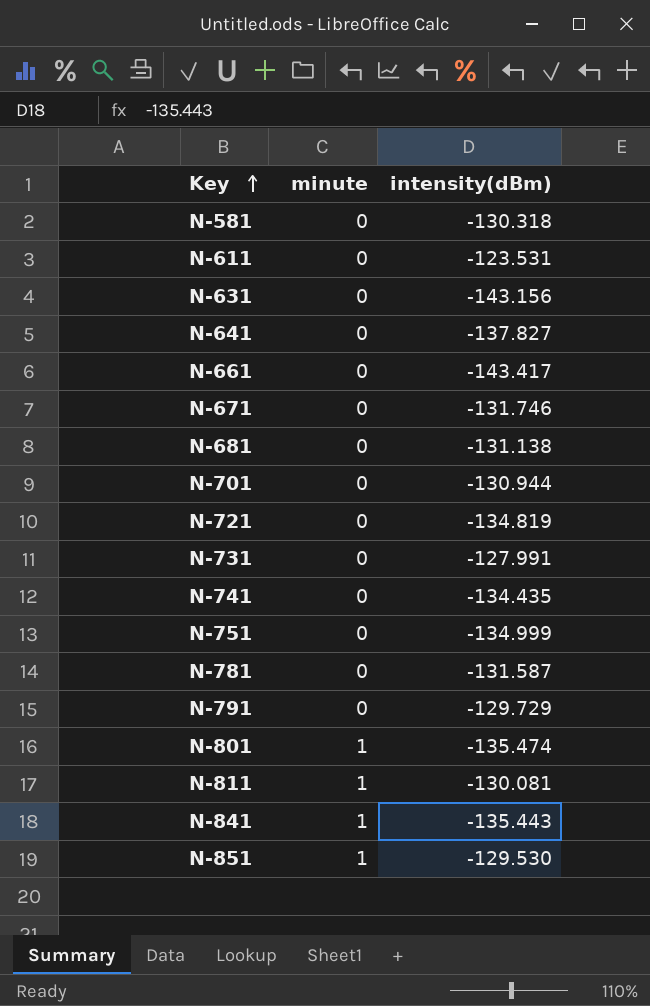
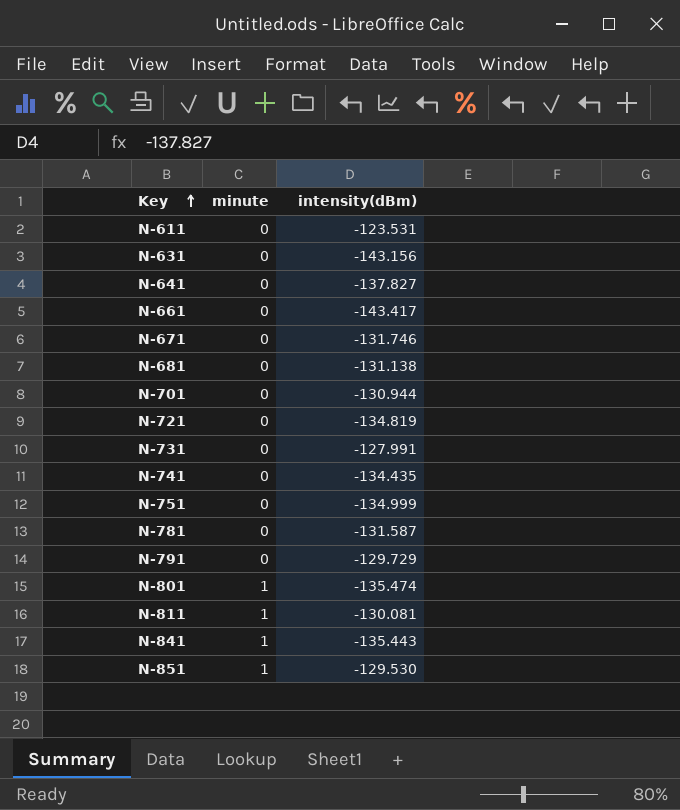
row N-581: 0 | -130.318 -> none

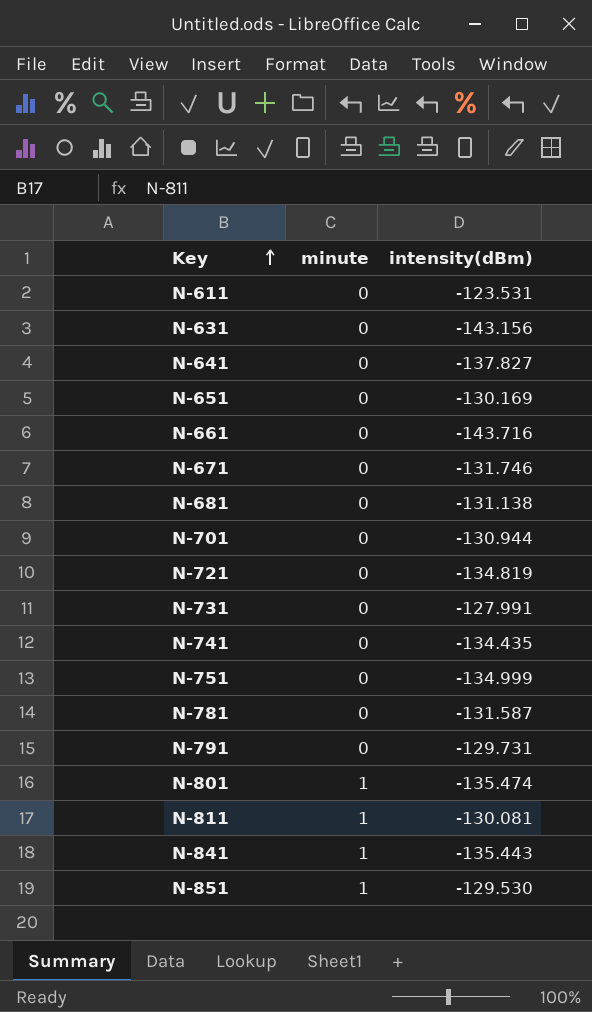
row N-651: none -> 0 | -130.169
N-661 | intensity(dBm): -143.417 -> -143.716
N-791 | intensity(dBm): -129.729 -> -129.731

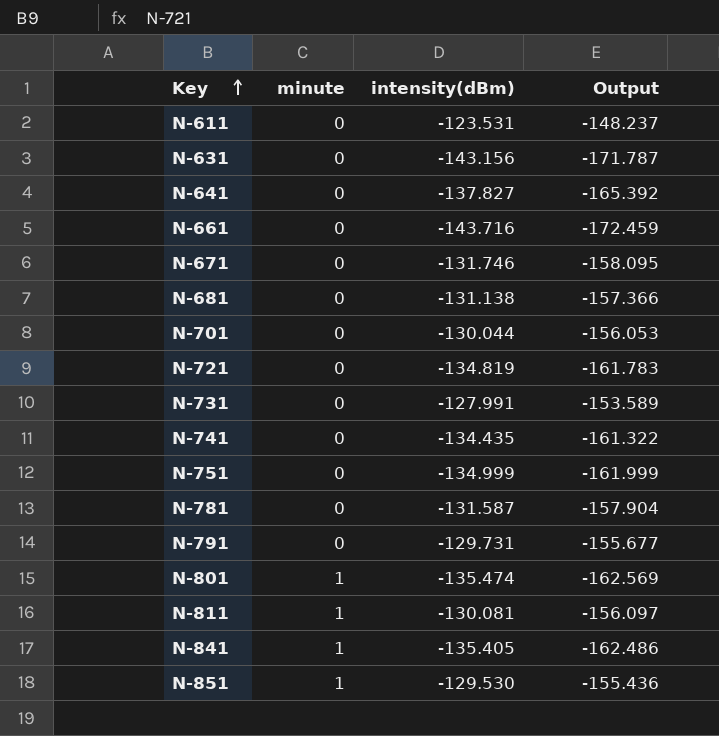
column Output | formula: none -> [intensity(dBm)] * 1.2
row N-651: 0 | -130.169 -> none
N-701 | intensity(dBm): -130.944 -> -130.044
N-841 | intensity(dBm): -135.443 -> -135.405

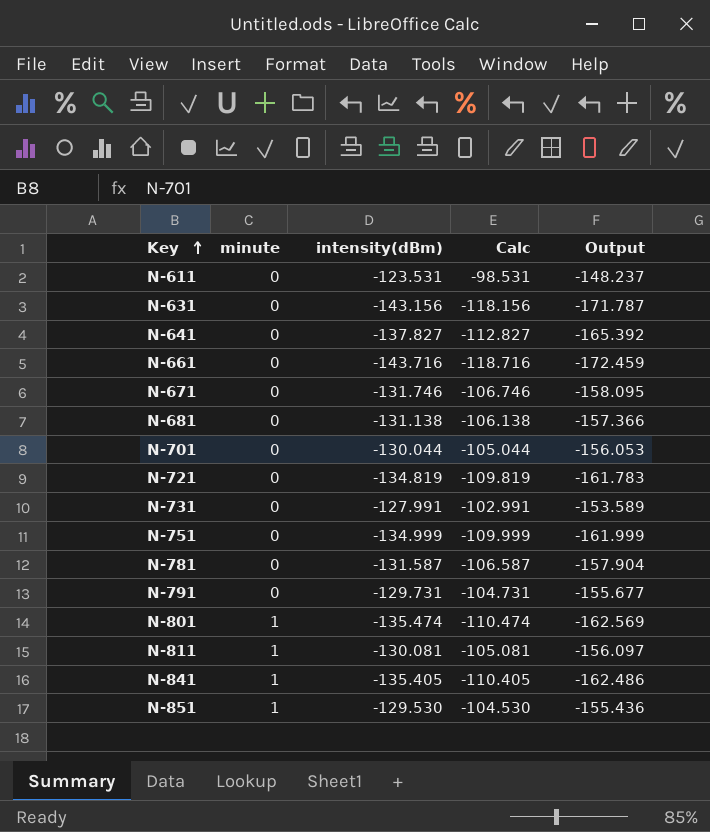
column Calc | formula: none -> [intensity(dBm)] + 25
row N-741: 0 | -134.435 | -161.322 -> none

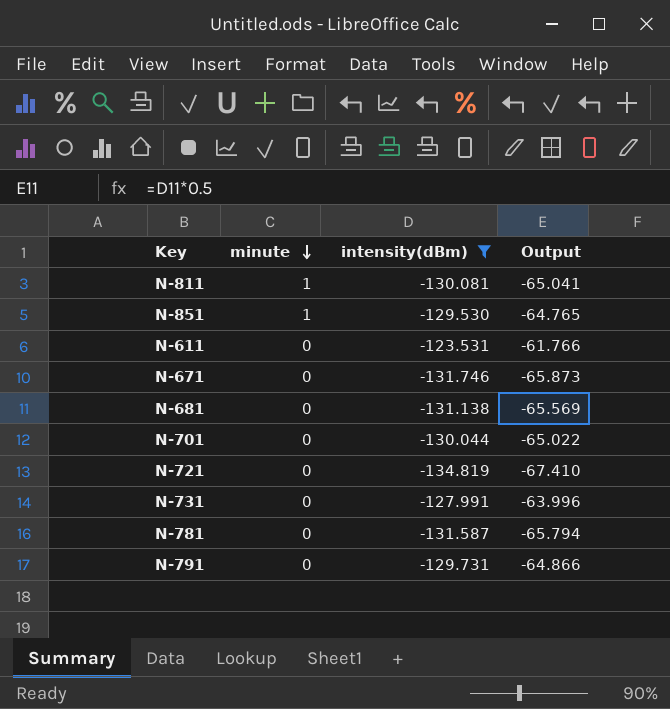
filter: none -> intensity(dBm) >= -134.819
row order: Key ascending -> minute descending
column Calc | formula: [intensity(dBm)] + 25 -> none
column Output | formula: [intensity(dBm)] * 1.2 -> [intensity(dBm)] * 0.5

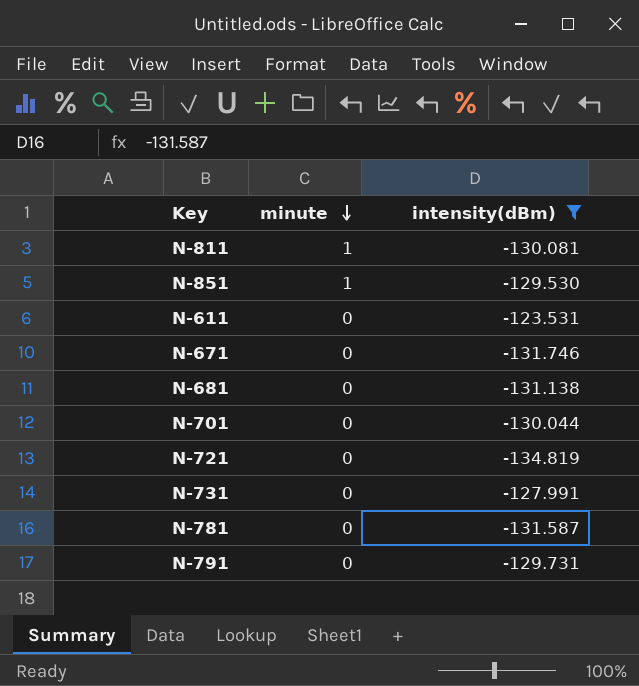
column Output | formula: [intensity(dBm)] * 0.5 -> none

